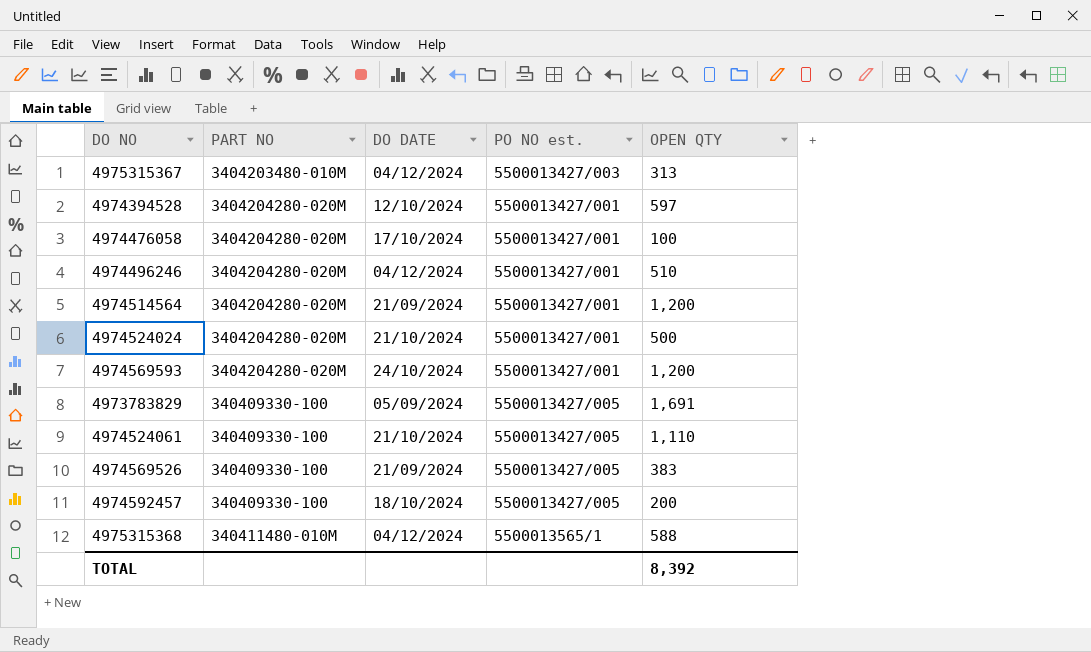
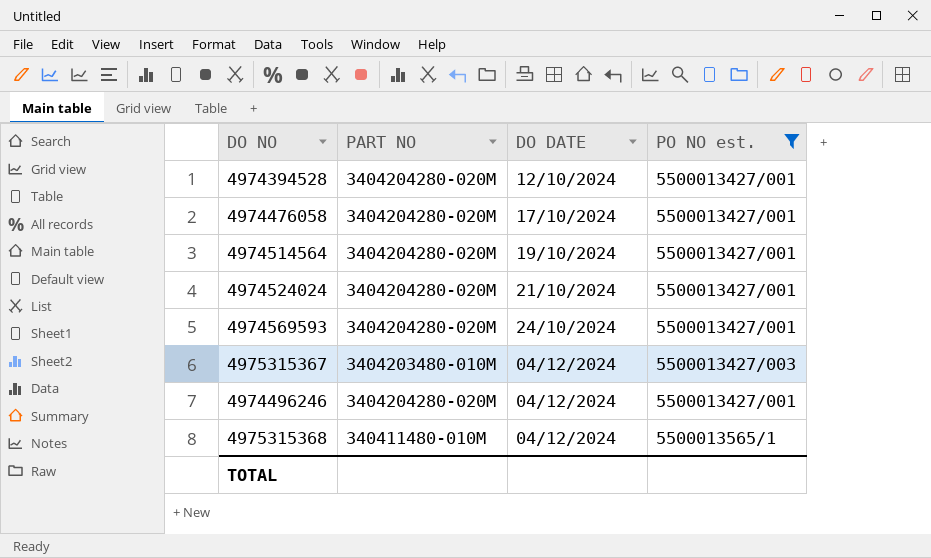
filter: none -> PO NO est. != 5500013427/005
row order: none -> DO DATE ascending
column OPEN QTY | position: 5 -> none
4974514564 | DO DATE: 21/09/2024 -> 19/10/2024

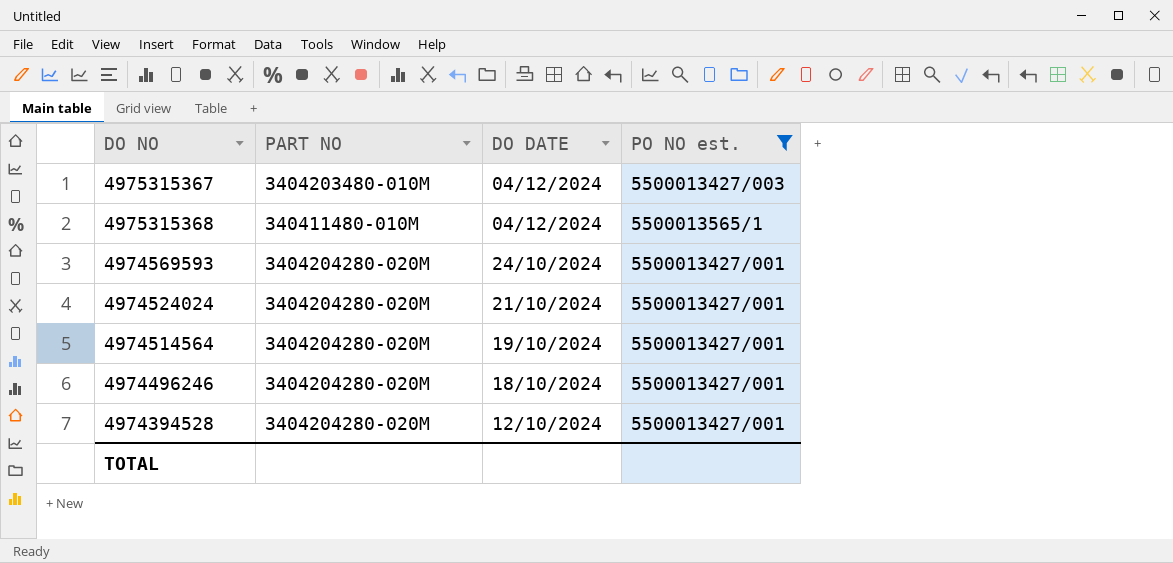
row order: DO DATE ascending -> DO DATE descending
row 4974476058: 3404204280-020M | 17/10/2024 | 5500013427/001 -> none
4974496246 | DO DATE: 04/12/2024 -> 18/10/2024

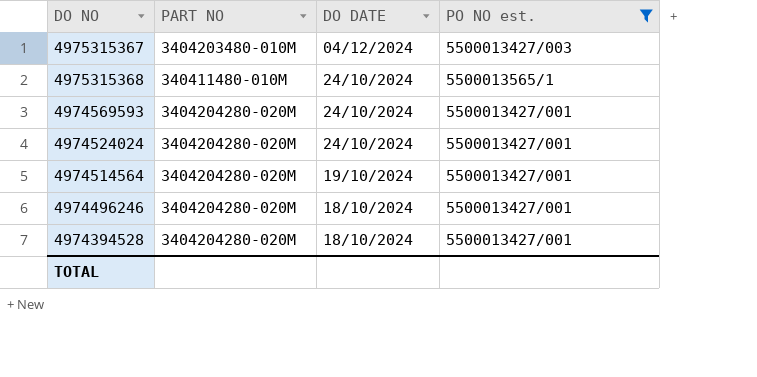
4975315368 | DO DATE: 04/12/2024 -> 24/10/2024
4974524024 | DO DATE: 21/10/2024 -> 24/10/2024
4974394528 | DO DATE: 12/10/2024 -> 18/10/2024

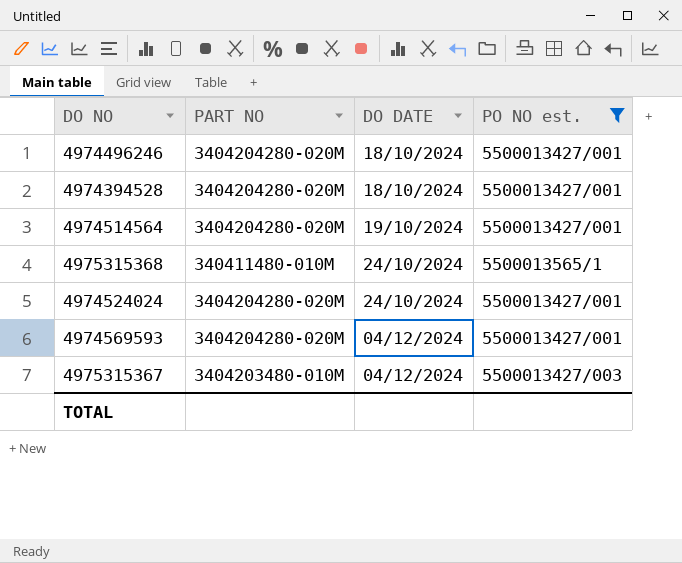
row order: DO DATE descending -> DO DATE ascending
4974569593 | DO DATE: 24/10/2024 -> 04/12/2024

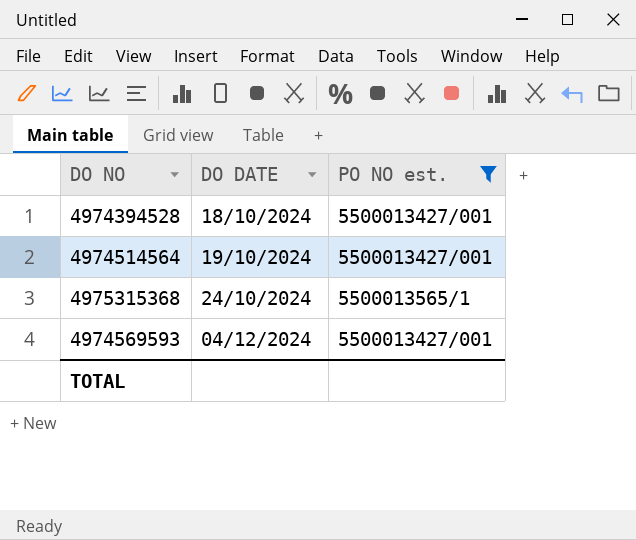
column PART NO | position: 2 -> none
row 4974496246: 3404204280-020M | 18/10/2024 | 5500013427/001 -> none
row 4974524024: 3404204280-020M | 24/10/2024 | 5500013427/001 -> none
row 4975315367: 3404203480-010M | 04/12/2024 | 5500013427/003 -> none

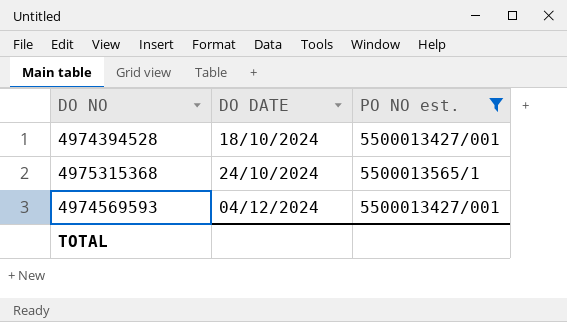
row 4974514564: 19/10/2024 | 5500013427/001 -> none

